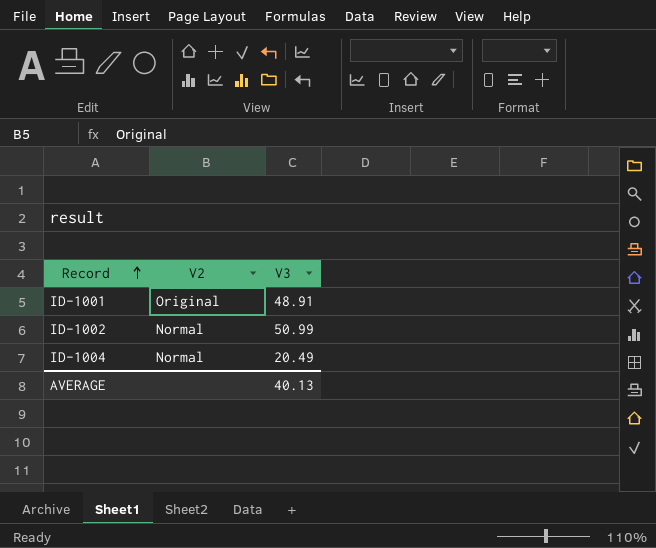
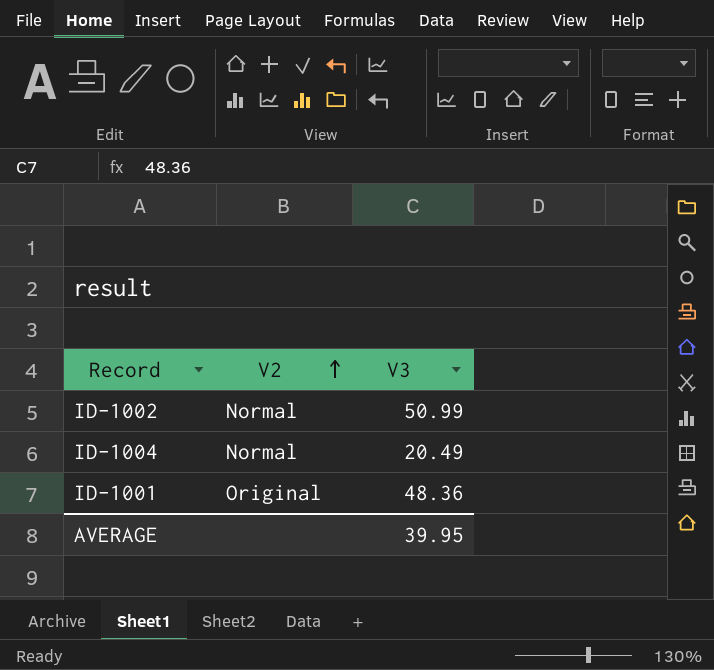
row order: Record ascending -> V2 ascending
ID-1001 | V3: 48.91 -> 48.36
AVERAGE | V3: 40.13 -> 39.95

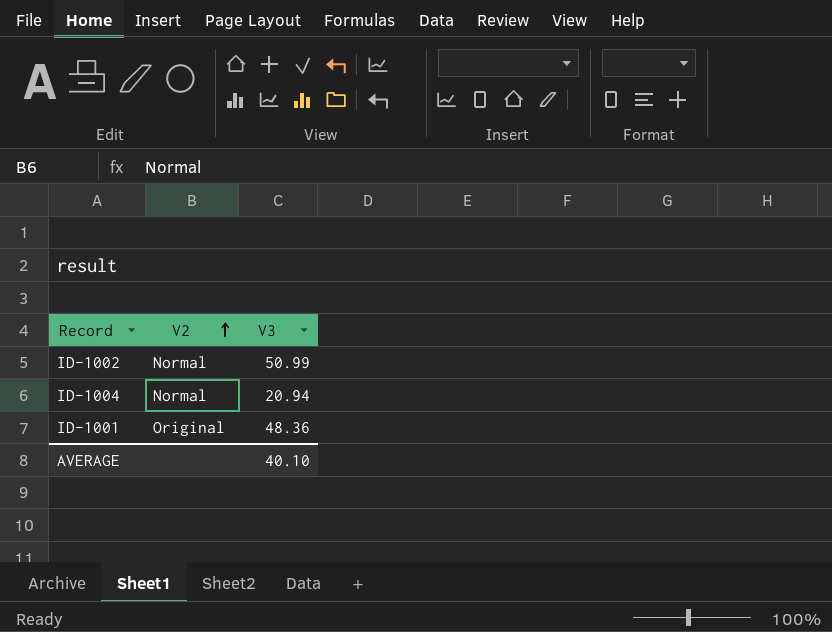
ID-1004 | V3: 20.49 -> 20.94
AVERAGE | V3: 39.95 -> 40.10

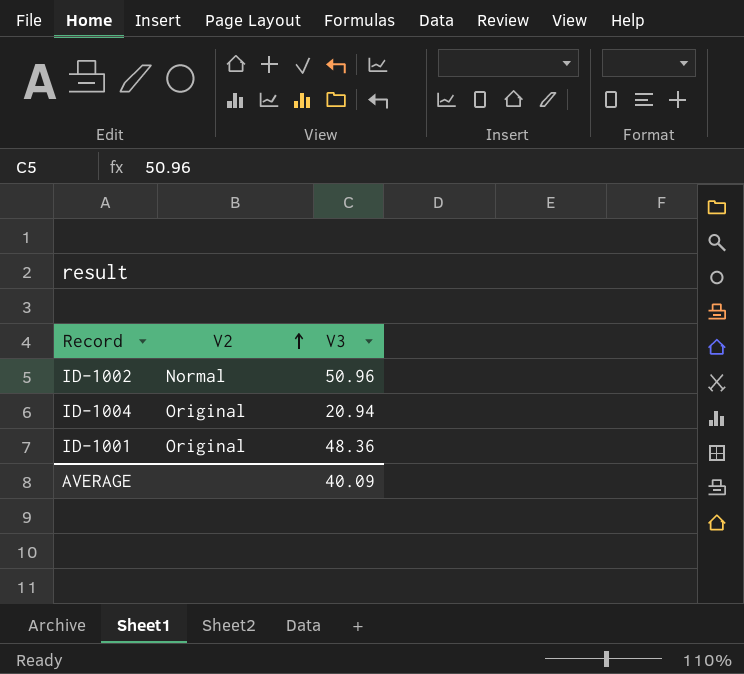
ID-1002 | V3: 50.99 -> 50.96
ID-1004 | V2: Normal -> Original
AVERAGE | V3: 40.10 -> 40.09

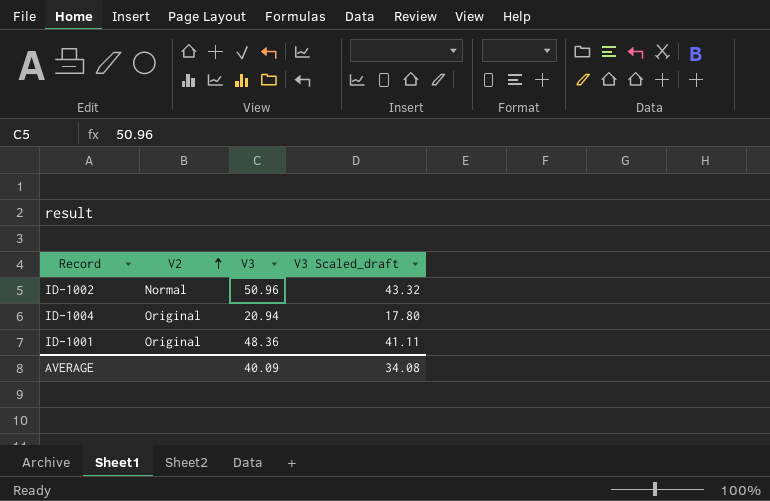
column V3 Scaled_draft | formula: none -> [V3] * 0.85

